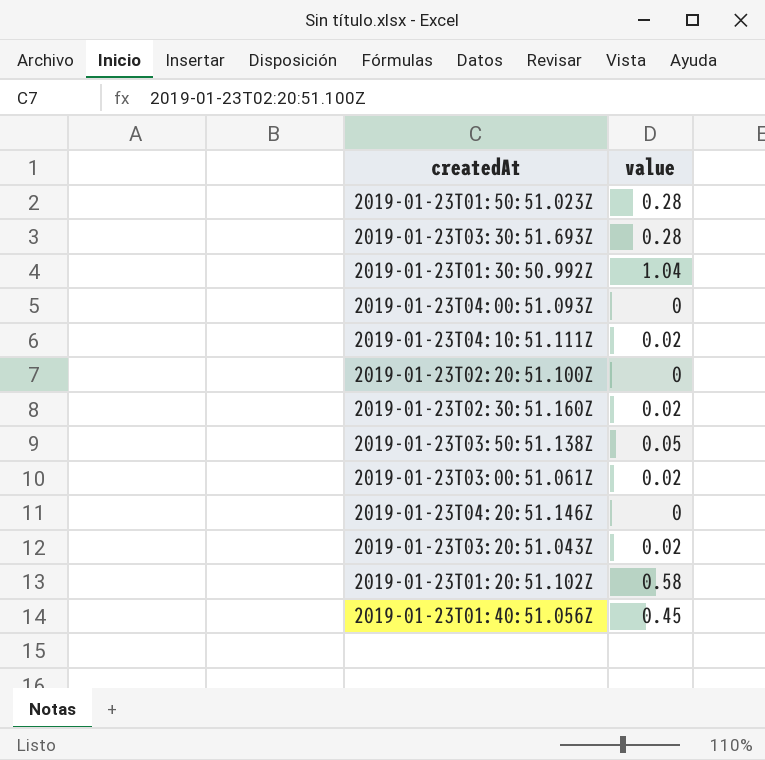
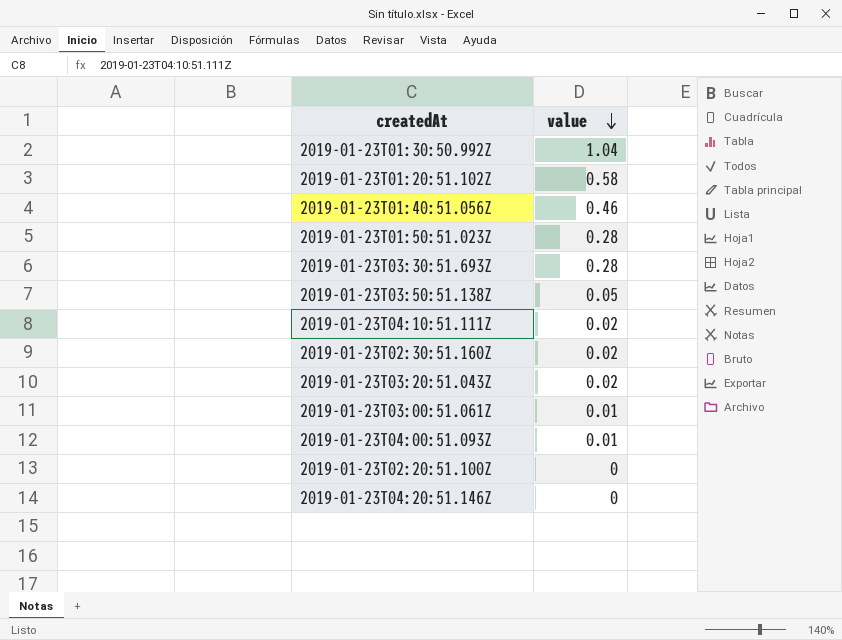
row order: none -> value descending
2019-01-23T01:40:51.056Z | value: 0.45 -> 0.46
2019-01-23T03:00:51.061Z | value: 0.02 -> 0.01
2019-01-23T04:00:51.093Z | value: 0 -> 0.01

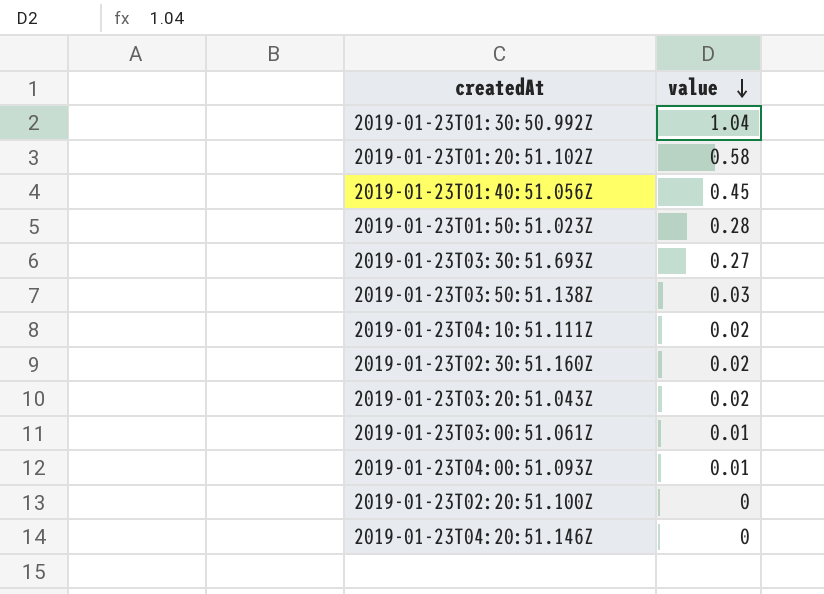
2019-01-23T01:40:51.056Z | value: 0.46 -> 0.45
2019-01-23T03:30:51.693Z | value: 0.28 -> 0.27
2019-01-23T03:50:51.138Z | value: 0.05 -> 0.03

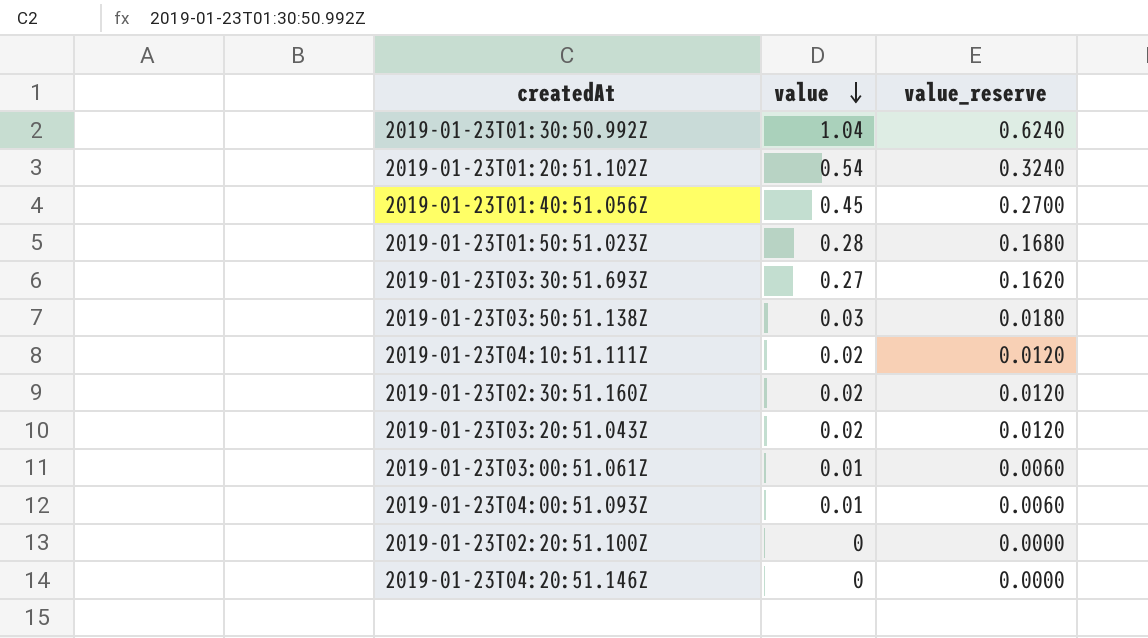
column value_reserve | formula: none -> [value] * 0.6
2019-01-23T01:20:51.102Z | value: 0.58 -> 0.54

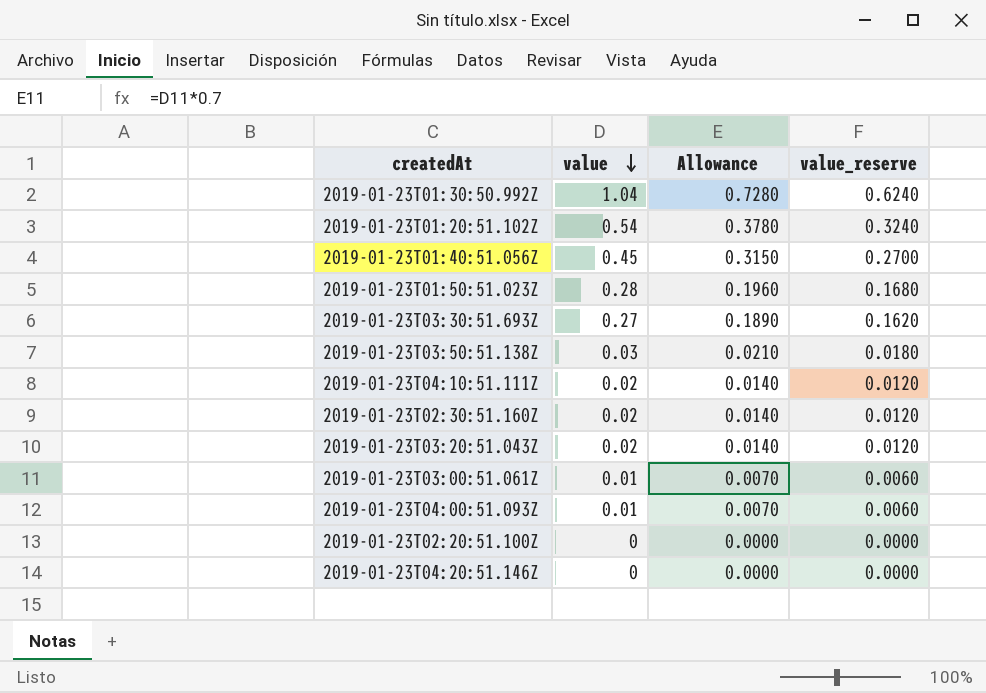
column Allowance | formula: none -> [value] * 0.7

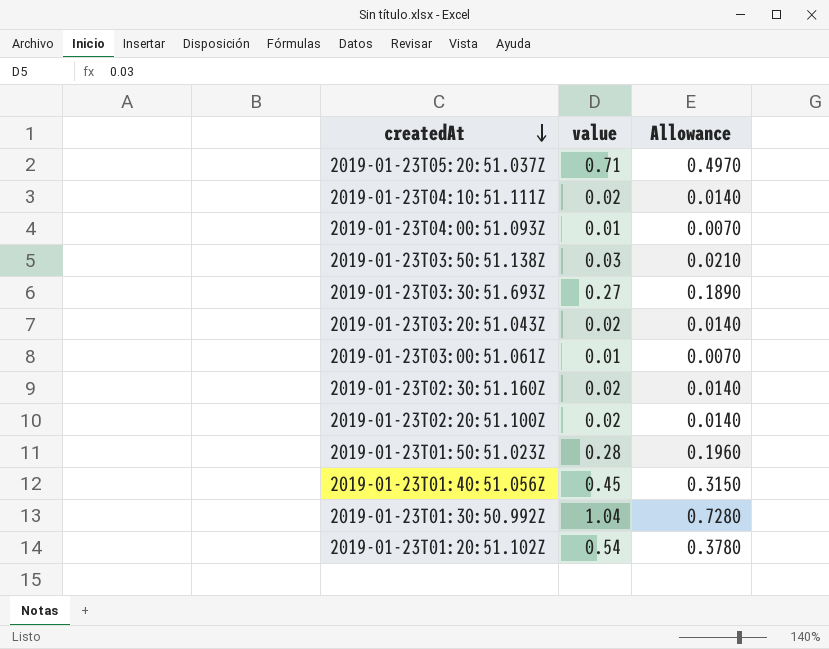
row order: value descending -> createdAt descending
column value_reserve | formula: [value] * 0.6 -> none
row 2019-01-23T04:20:51.146Z: 0 | 0.0000 | 0.0000 -> none
row 2019-01-23T05:20:51.037Z: none -> 0.71 | 0.4970
2019-01-23T02:20:51.100Z | value: 0 -> 0.02
2019-01-23T02:20:51.100Z | Allowance: 0.0000 -> 0.0140

